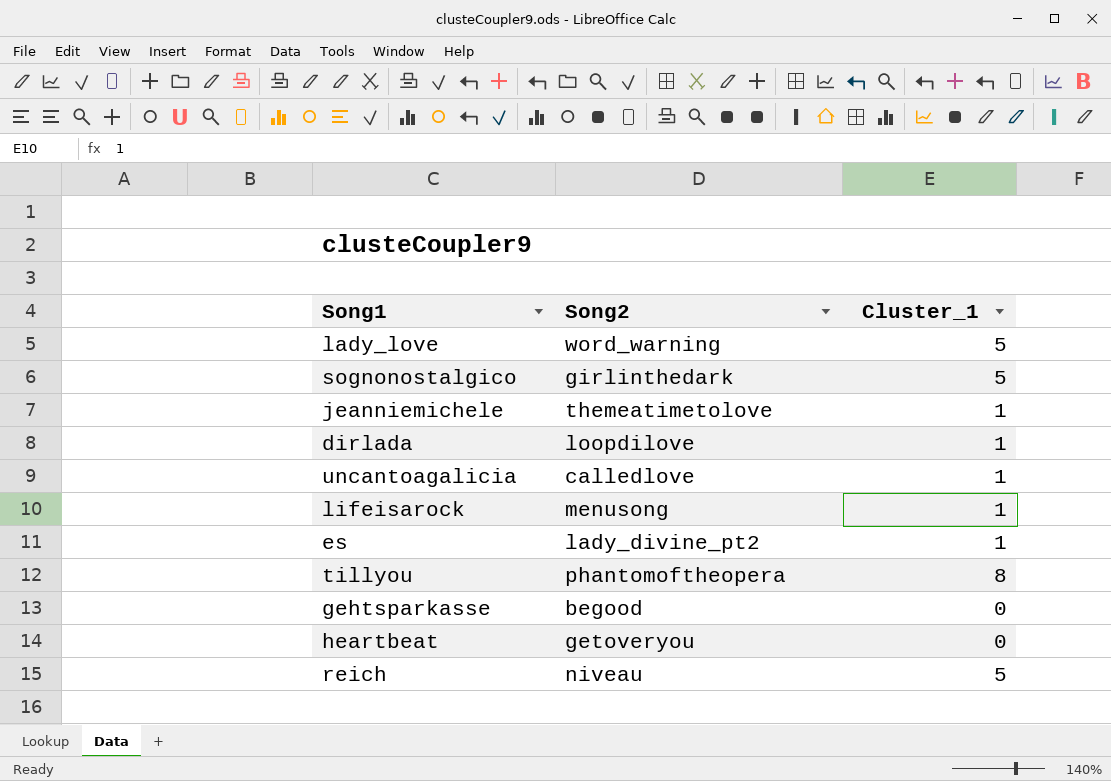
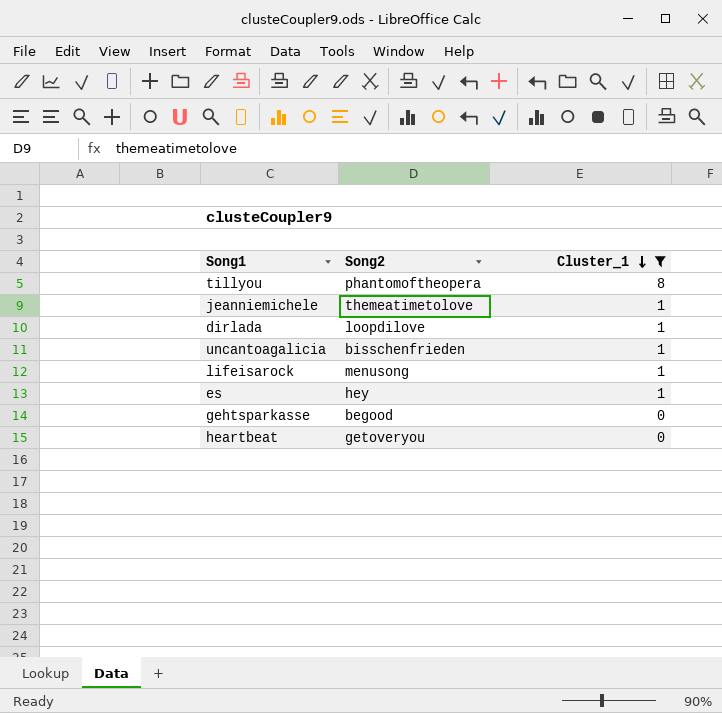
filter: none -> Cluster_1 != 5
row order: none -> Cluster_1 descending
uncantoagalicia | Song2: calledlove -> bisschenfrieden
es | Song2: lady_divine_pt2 -> hey

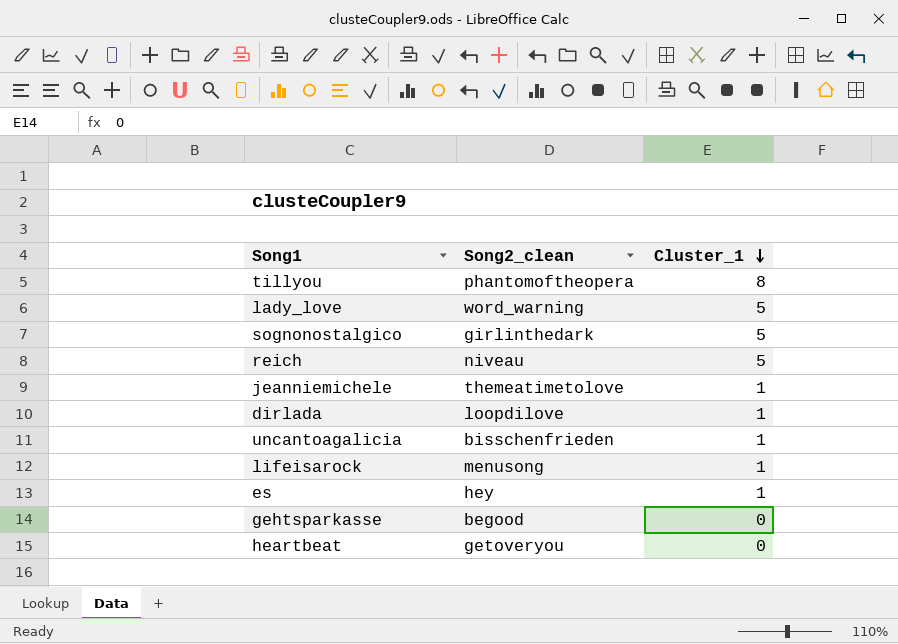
filter: Cluster_1 != 5 -> none
column name: Song2 -> Song2_clean

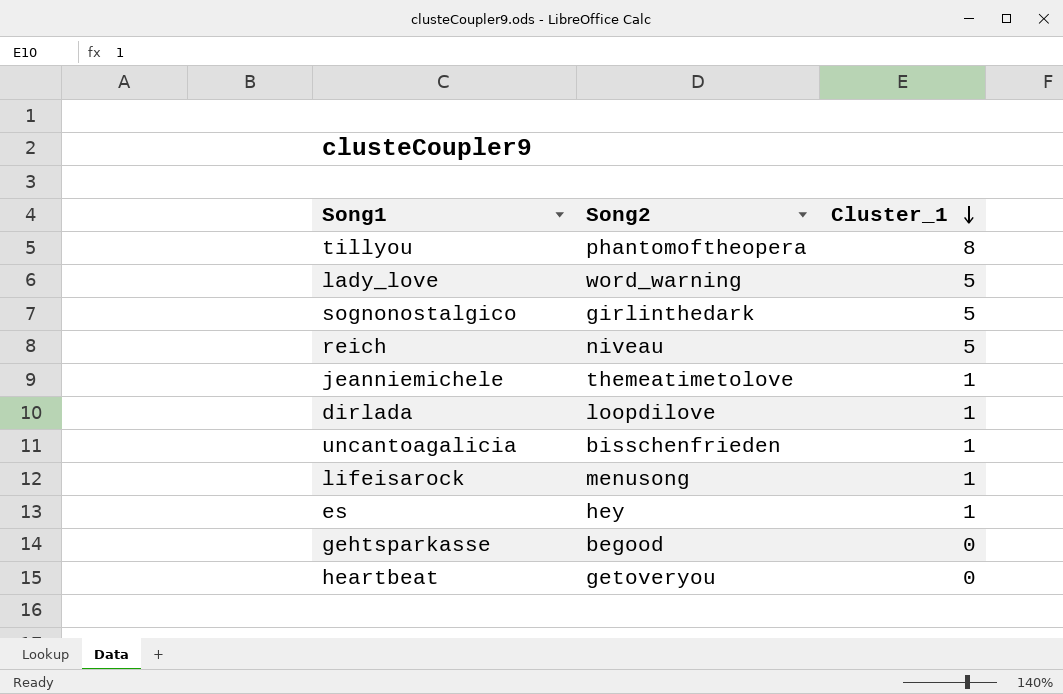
column name: Song2_clean -> Song2

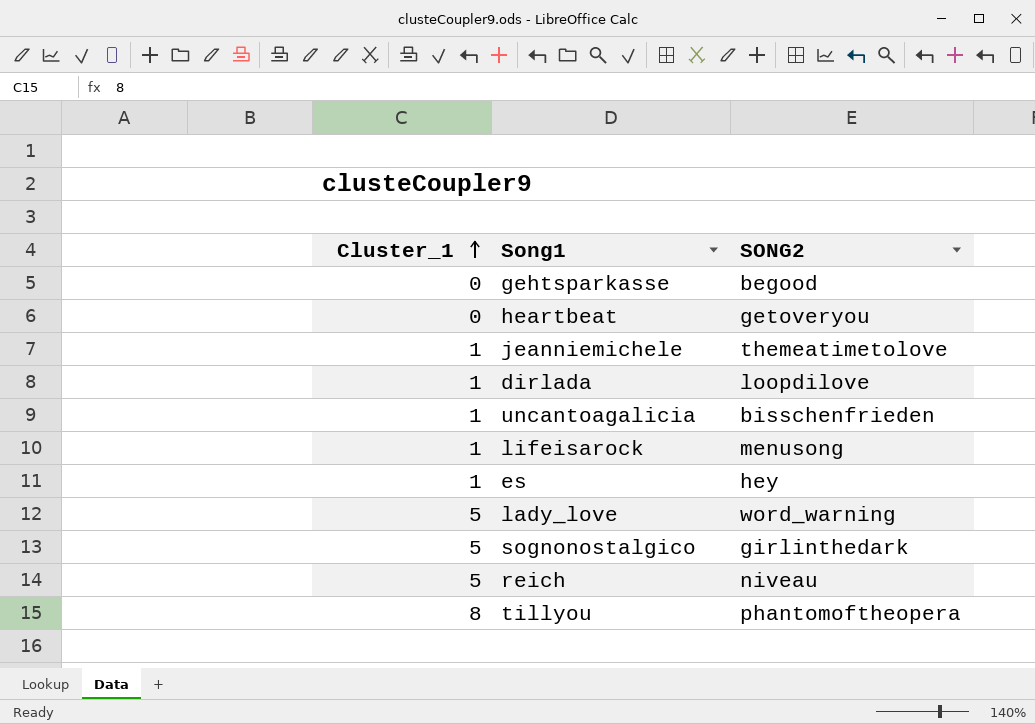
row order: Cluster_1 descending -> Cluster_1 ascending
column Cluster_1 | position: 3 -> 1
column name: Song2 -> SONG2

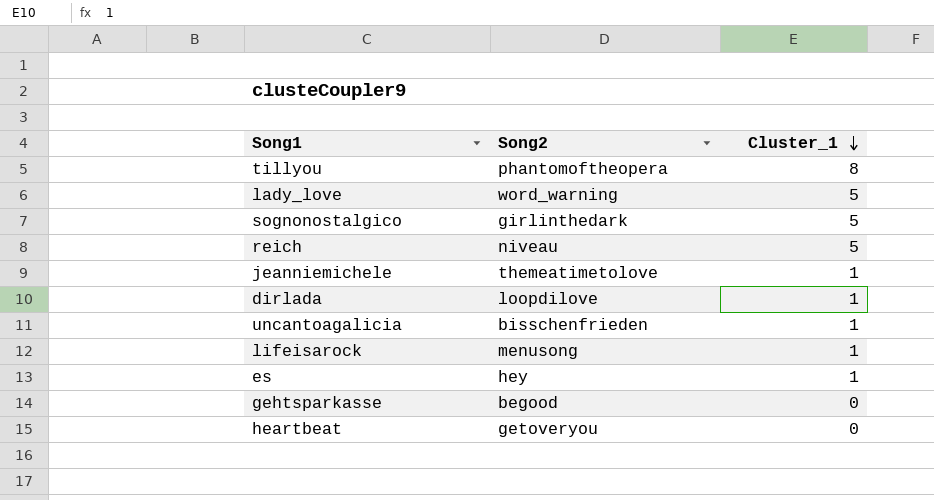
row order: Cluster_1 ascending -> Cluster_1 descending
column name: SONG2 -> Song2
column Cluster_1 | position: 1 -> 3

